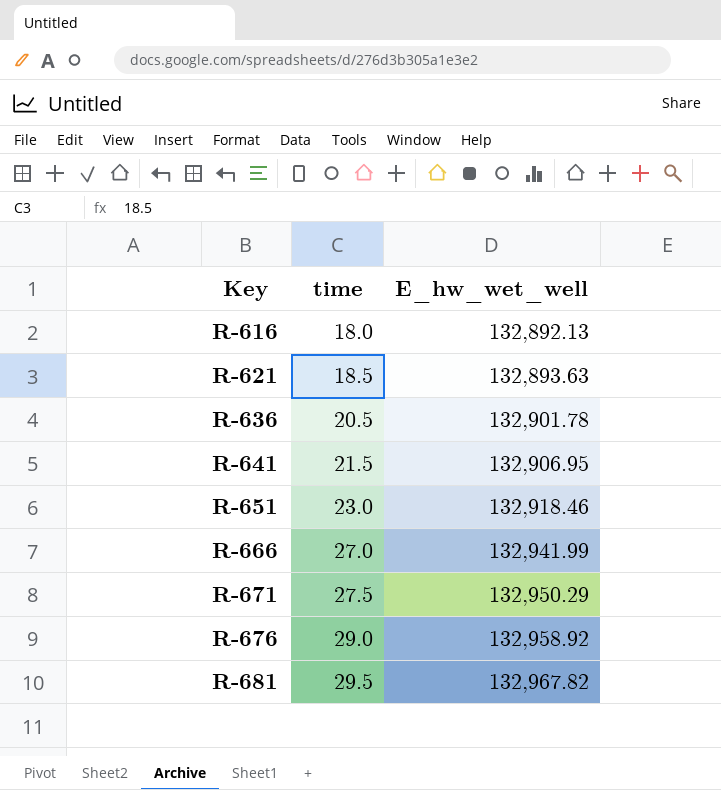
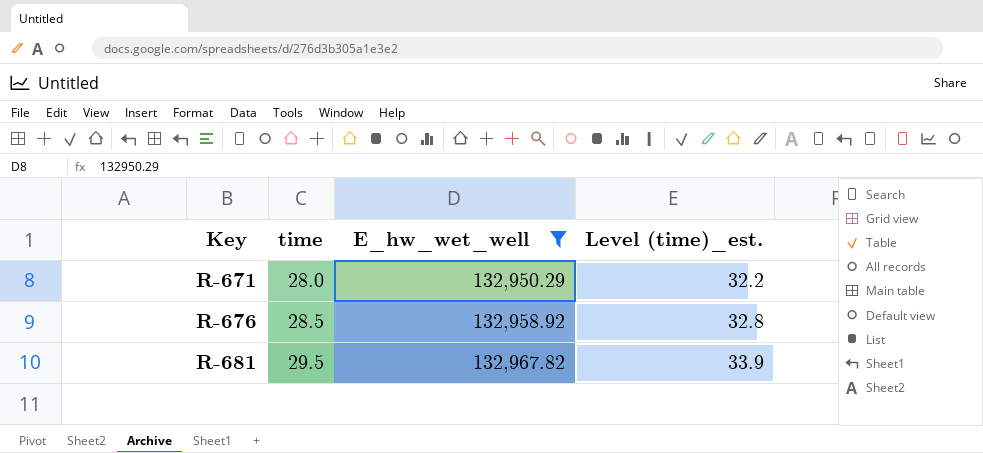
filter: none -> E_hw_wet_well >= 132,950.29
column Level (time)_est. | formula: none -> [time] * 1.15
R-671 | time: 27.5 -> 28.0
R-676 | time: 29.0 -> 28.5

